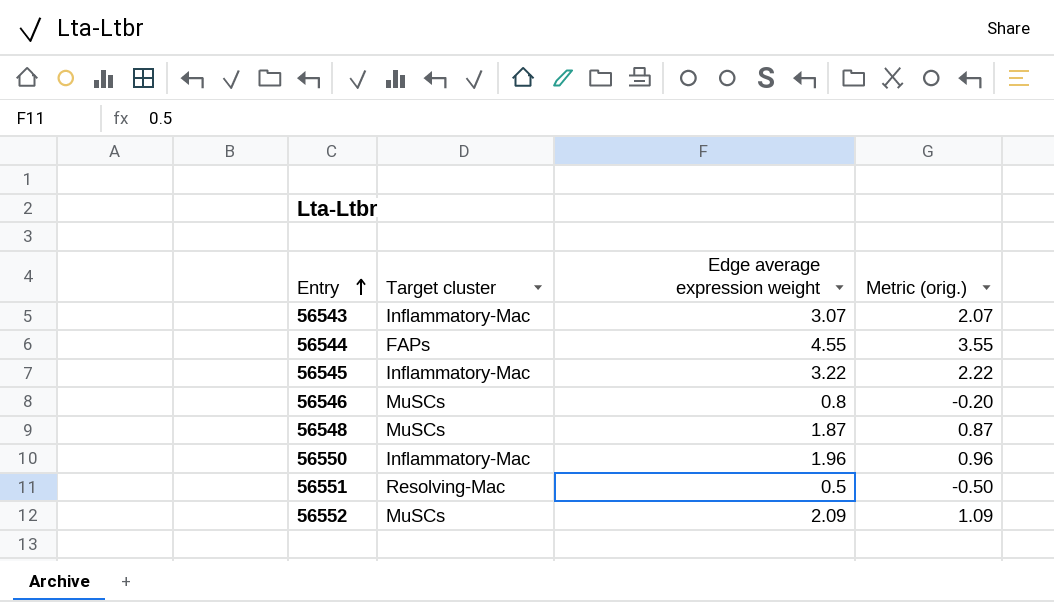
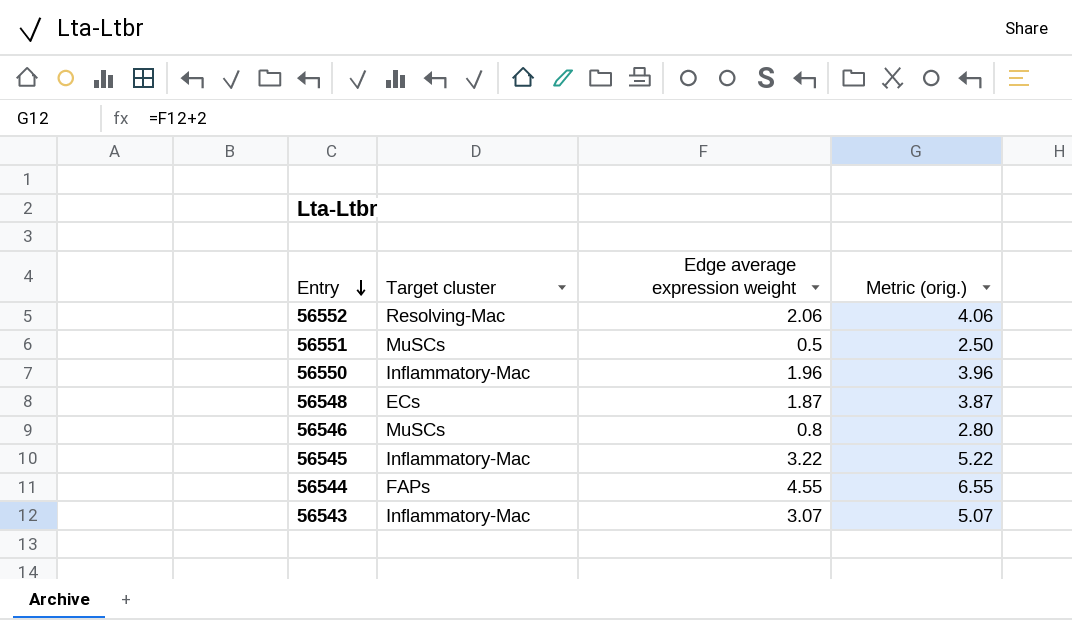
row order: Entry ascending -> Entry descending
column Metric (orig.) | formula: [Edge average expression weight] - 1 -> [Edge average expression weight] + 2
56552 | Target cluster: MuSCs -> Resolving-Mac
56552 | Edge average expression weight: 2.09 -> 2.06
56551 | Target cluster: Resolving-Mac -> MuSCs
56548 | Target cluster: MuSCs -> ECs

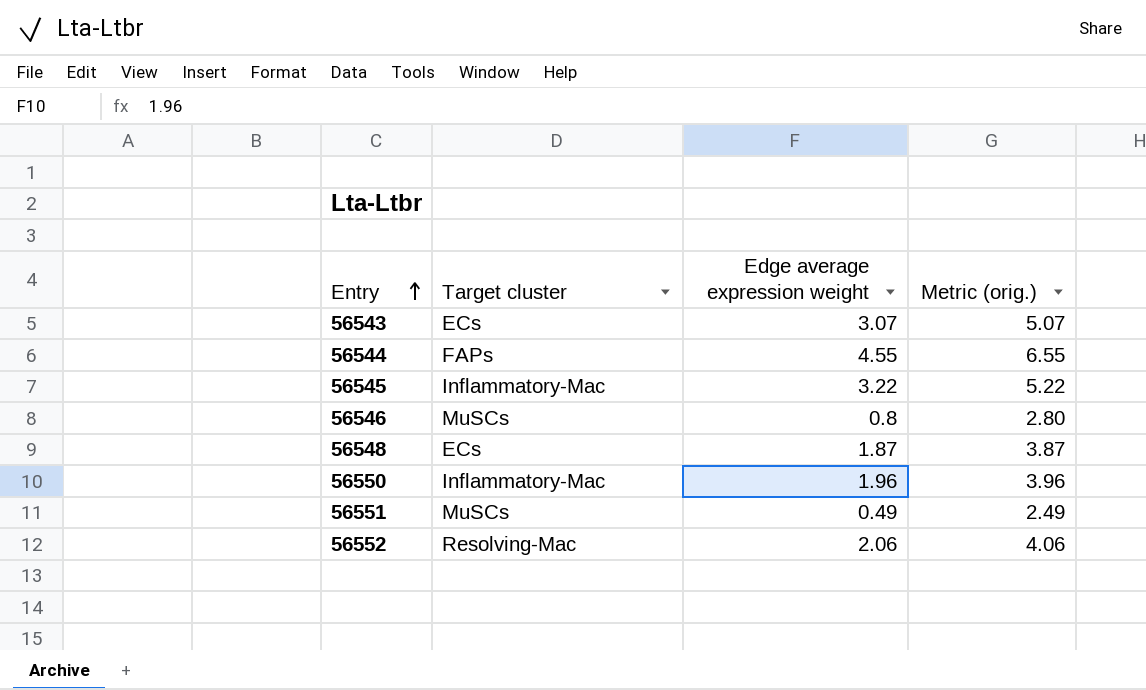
row order: Entry descending -> Entry ascending
56543 | Target cluster: Inflammatory-Mac -> ECs
56551 | Edge average expression weight: 0.5 -> 0.49
56551 | Metric (orig.): 2.50 -> 2.49

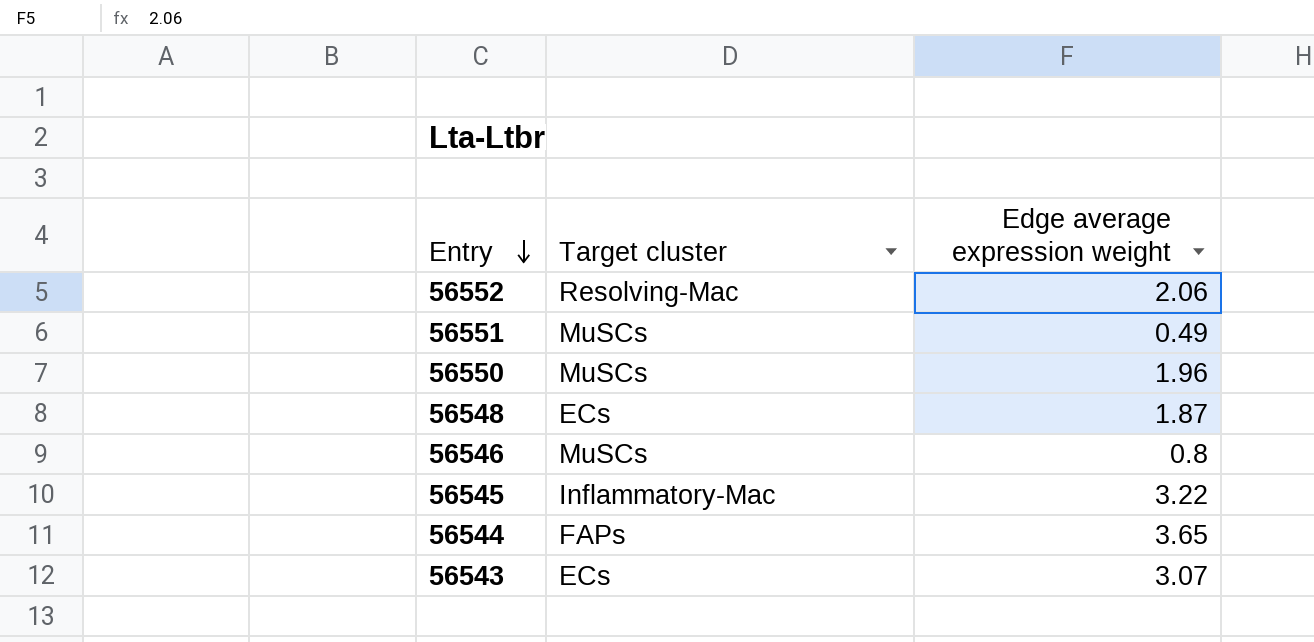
row order: Entry ascending -> Entry descending
column Metric (orig.) | formula: [Edge average expression weight] + 2 -> none
56550 | Target cluster: Inflammatory-Mac -> MuSCs
56544 | Edge average expression weight: 4.55 -> 3.65

